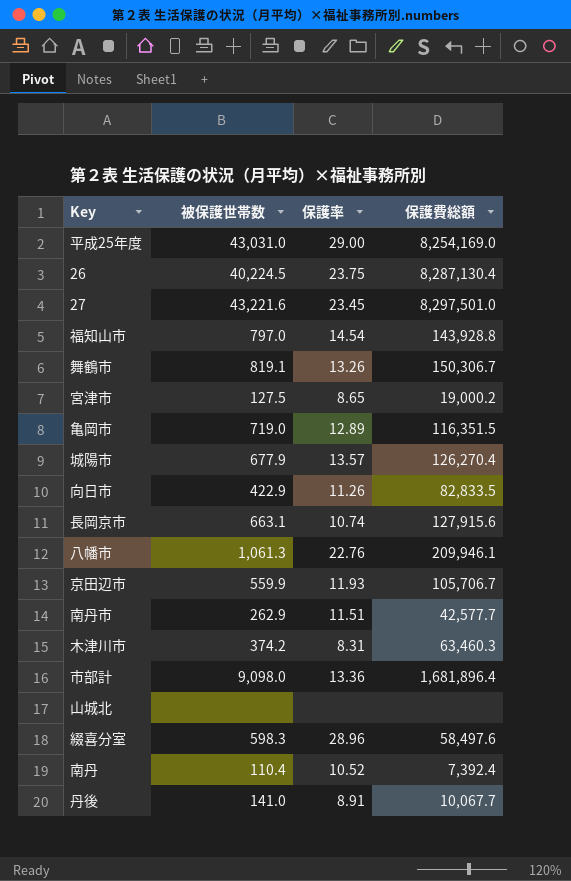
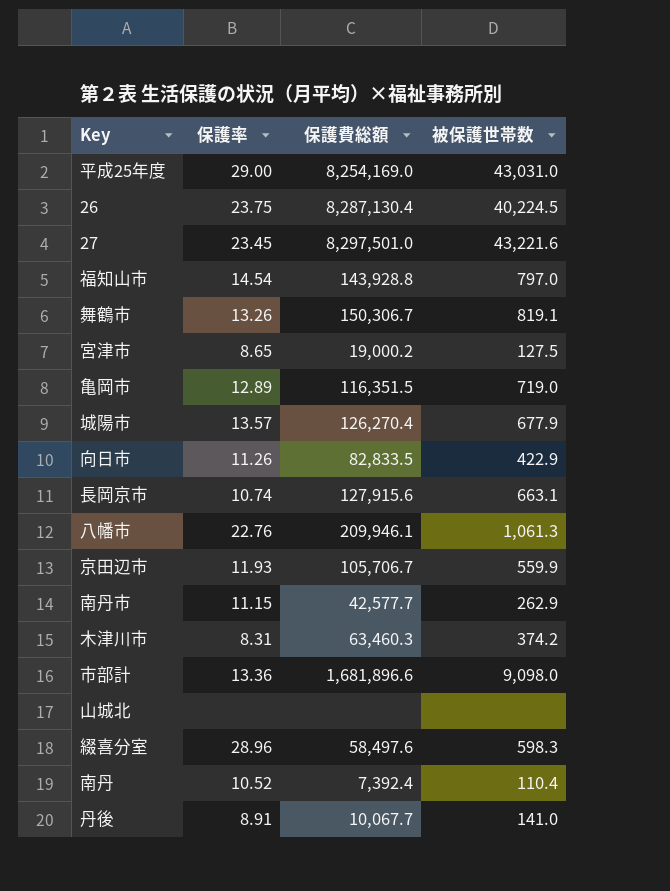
column 被保護世帯数 | position: 2 -> 4
南丹市 | 保護率: 11.51 -> 11.15
市部計 | 保護費総額: 1,681,896.4 -> 1,681,896.6

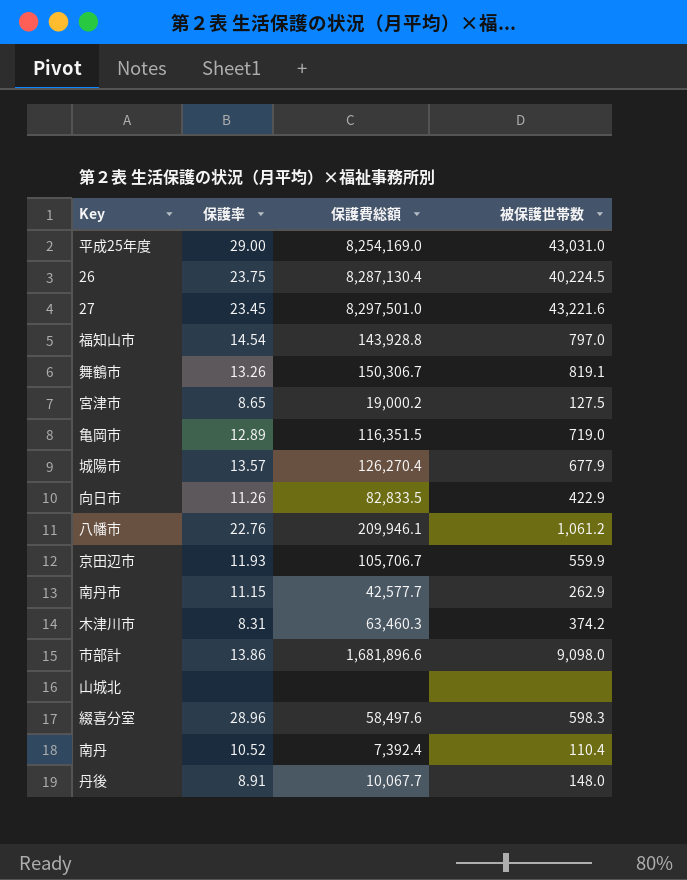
row 長岡京市: 10.74 | 127,915.6 | 663.1 -> none
八幡市 | 被保護世帯数: 1,061.3 -> 1,061.2
市部計 | 保護率: 13.36 -> 13.86
丹後 | 被保護世帯数: 141.0 -> 148.0

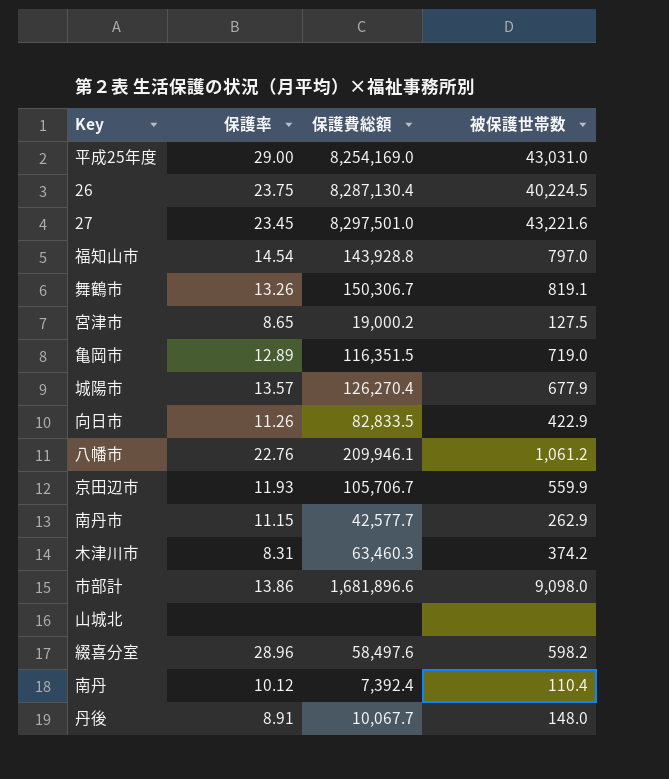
綴喜分室 | 被保護世帯数: 598.3 -> 598.2
南丹 | 保護率: 10.52 -> 10.12

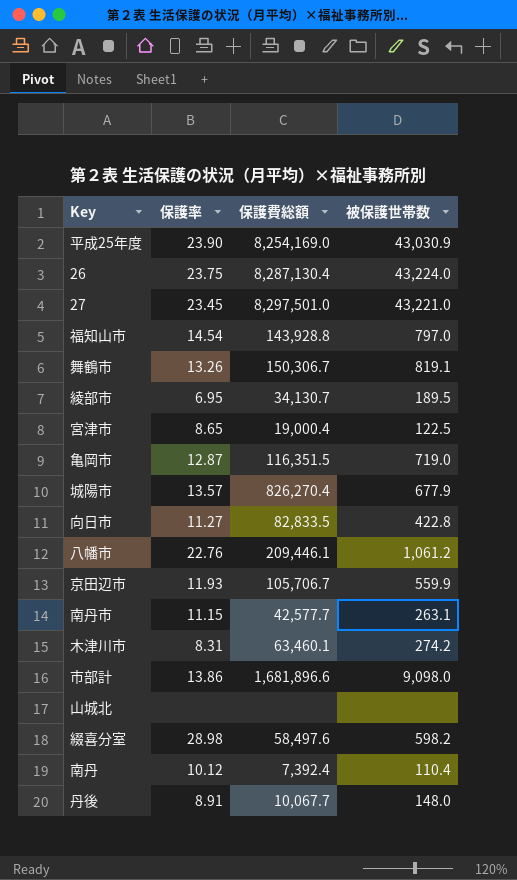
平成25年度 | 保護率: 29.00 -> 23.90
平成25年度 | 被保護世帯数: 43,031.0 -> 43,030.9
26 | 被保護世帯数: 40,224.5 -> 43,224.0
27 | 被保護世帯数: 43,221.6 -> 43,221.0
row 綾部市: none -> 6.95 | 34,130.7 | 189.5
宮津市 | 保護費総額: 19,000.2 -> 19,000.4
宮津市 | 被保護世帯数: 127.5 -> 122.5
亀岡市 | 保護率: 12.89 -> 12.87
城陽市 | 保護費総額: 126,270.4 -> 826,270.4
向日市 | 保護率: 11.26 -> 11.27
向日市 | 被保護世帯数: 422.9 -> 422.8
八幡市 | 保護費総額: 209,946.1 -> 209,446.1
南丹市 | 被保護世帯数: 262.9 -> 263.1
木津川市 | 保護費総額: 63,460.3 -> 63,460.1
木津川市 | 被保護世帯数: 374.2 -> 274.2
綴喜分室 | 保護率: 28.96 -> 28.98

